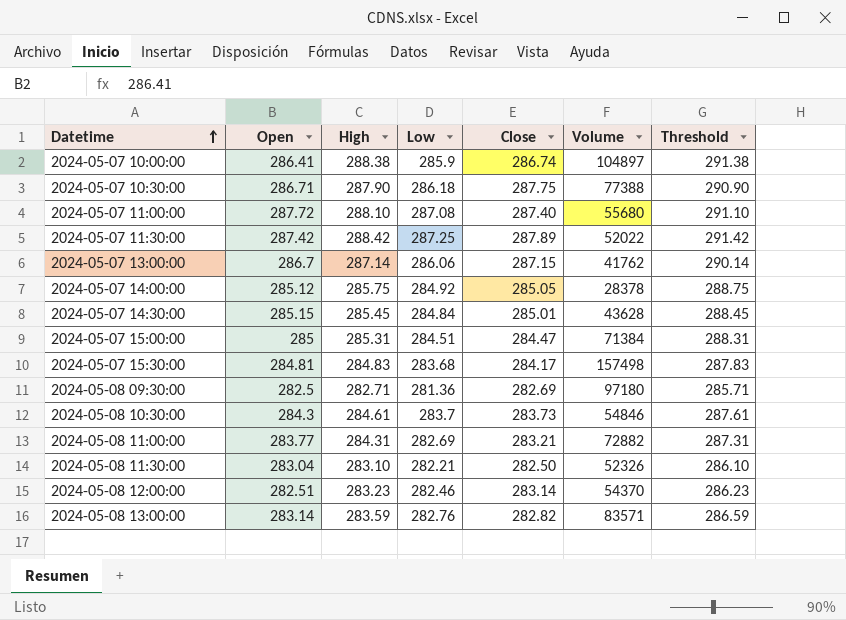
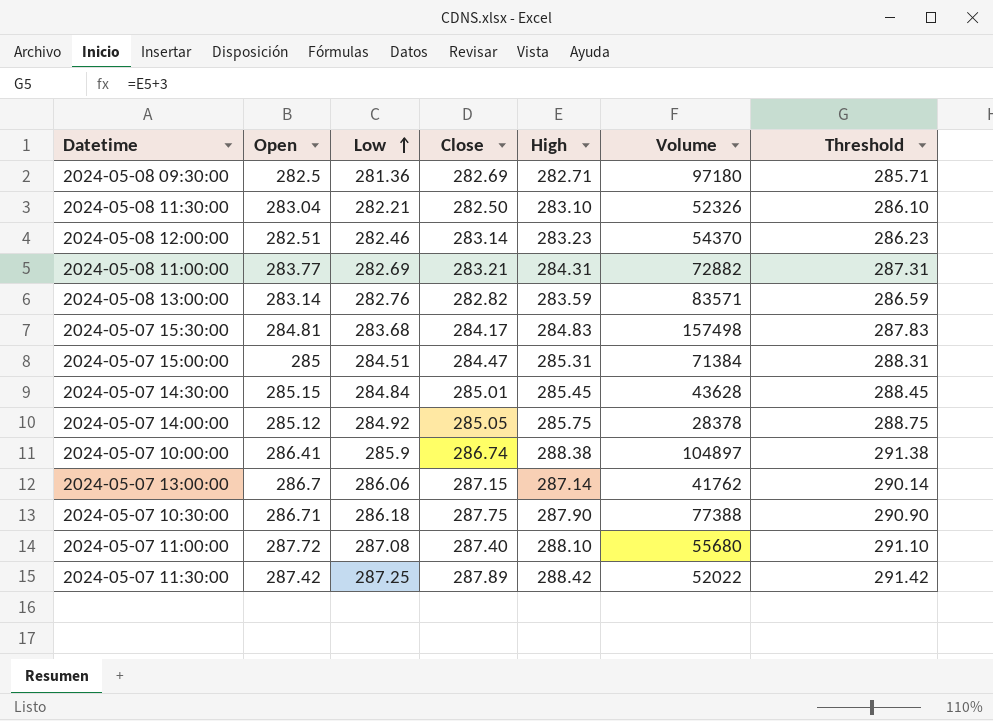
row order: Datetime ascending -> Low ascending
column High | position: 3 -> 5
row 2024-05-08 10:30:00: 284.3 | 284.61 | 283.7 | 283.73 | 54846 | 287.61 -> none

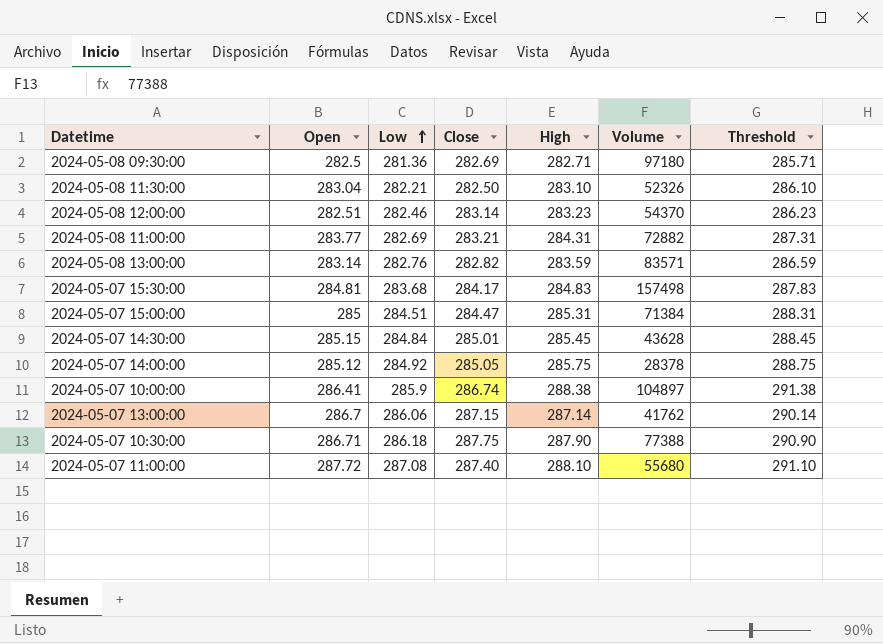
row 2024-05-07 11:30:00: 287.42 | 287.25 | 287.89 | 288.42 | 52022 | 291.42 -> none

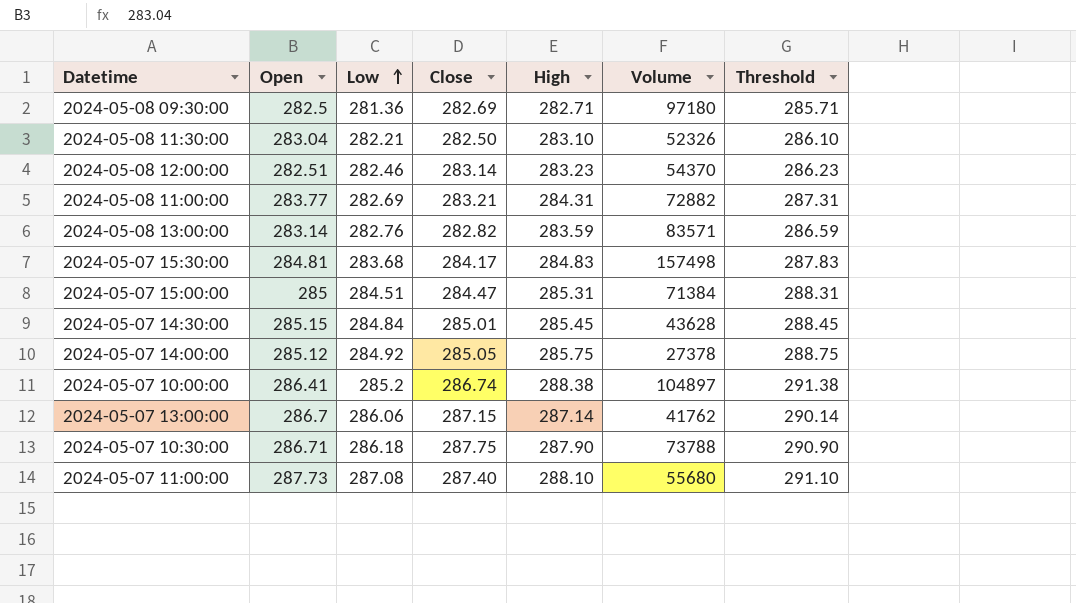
2024-05-07 14:00:00 | Volume: 28378 -> 27378
2024-05-07 10:00:00 | Low: 285.9 -> 285.2
2024-05-07 10:30:00 | Volume: 77388 -> 73788
2024-05-07 11:00:00 | Open: 287.72 -> 287.73

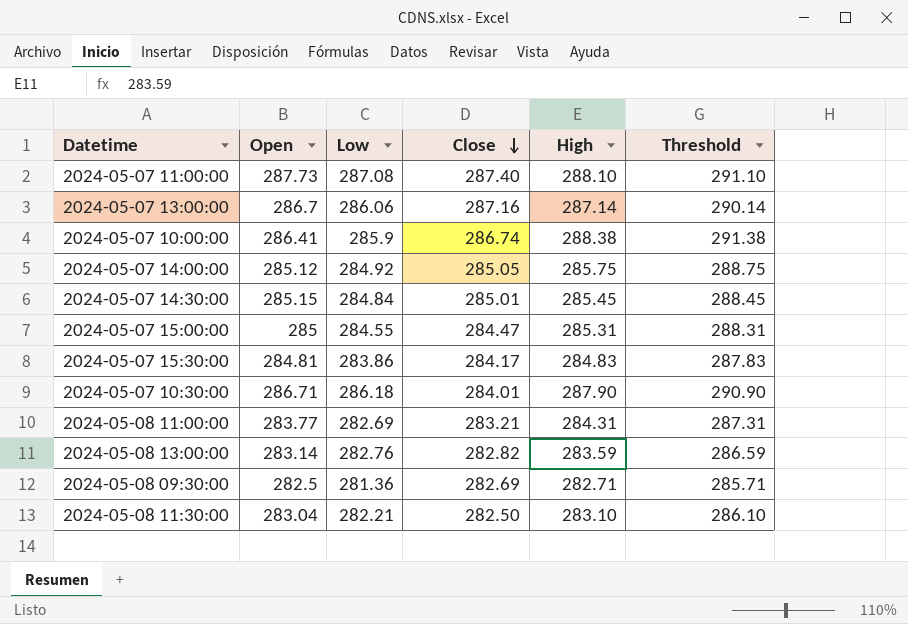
row order: Low ascending -> Close descending
column Volume | position: 6 -> none
row 2024-05-08 12:00:00: 282.51 | 282.46 | 283.14 | 283.23 | 54370 | 286.23 -> none
2024-05-07 13:00:00 | Close: 287.15 -> 287.16
2024-05-07 10:00:00 | Low: 285.2 -> 285.9
2024-05-07 15:00:00 | Low: 284.51 -> 284.55
2024-05-07 15:30:00 | Low: 283.68 -> 283.86
2024-05-07 10:30:00 | Close: 287.75 -> 284.01

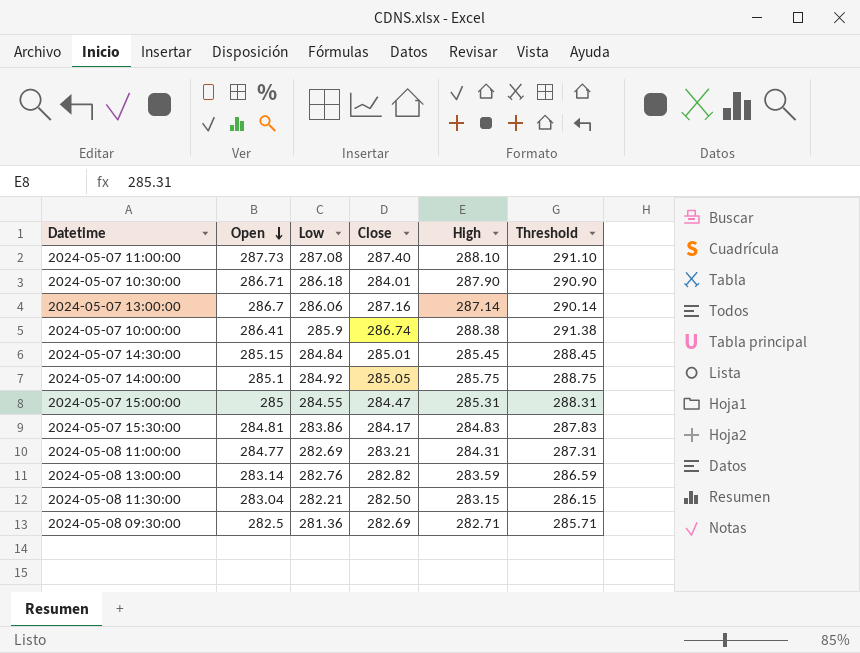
row order: Close descending -> Open descending
2024-05-07 14:00:00 | Open: 285.12 -> 285.1
2024-05-08 11:00:00 | Open: 283.77 -> 284.77
2024-05-08 11:30:00 | High: 283.10 -> 283.15
2024-05-08 11:30:00 | Threshold: 286.10 -> 286.15

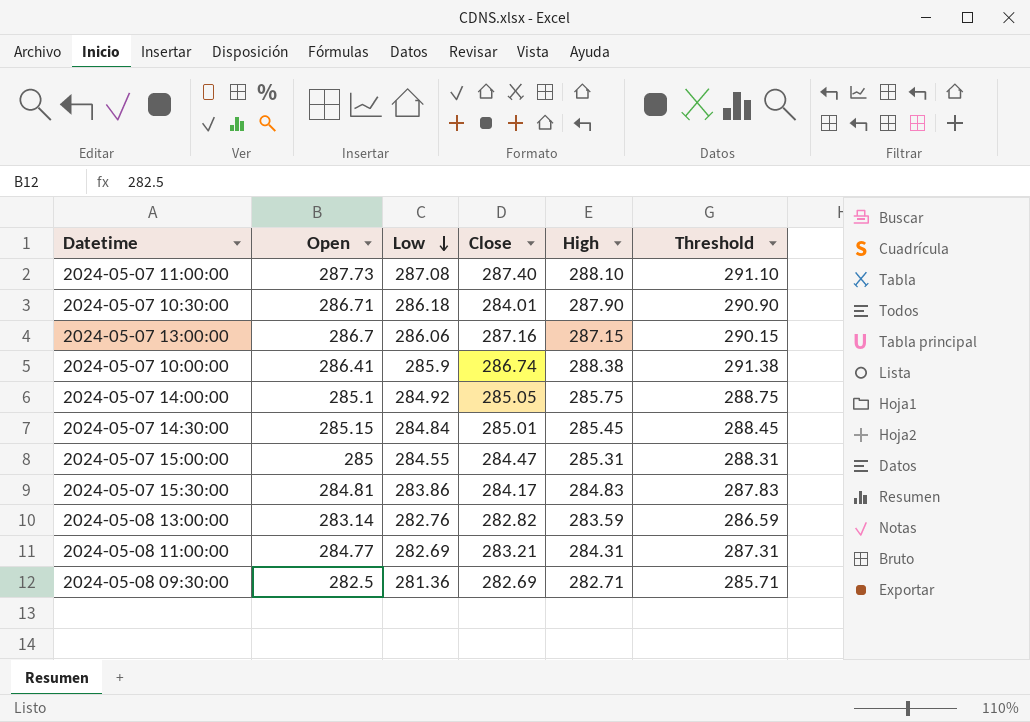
row order: Open descending -> Low descending
row 2024-05-08 11:30:00: 283.04 | 282.21 | 282.50 | 283.15 | 286.15 -> none
2024-05-07 13:00:00 | High: 287.14 -> 287.15
2024-05-07 13:00:00 | Threshold: 290.14 -> 290.15

